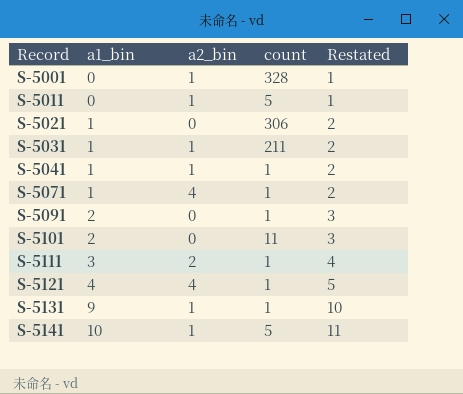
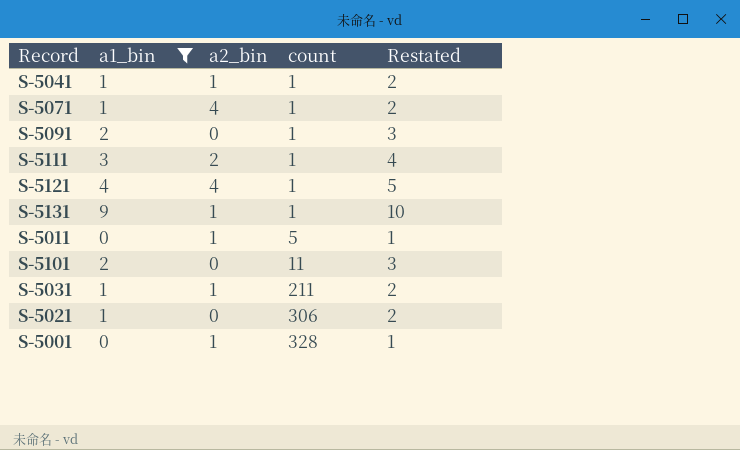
filter: none -> a1_bin != 10
row order: Record ascending -> count ascending

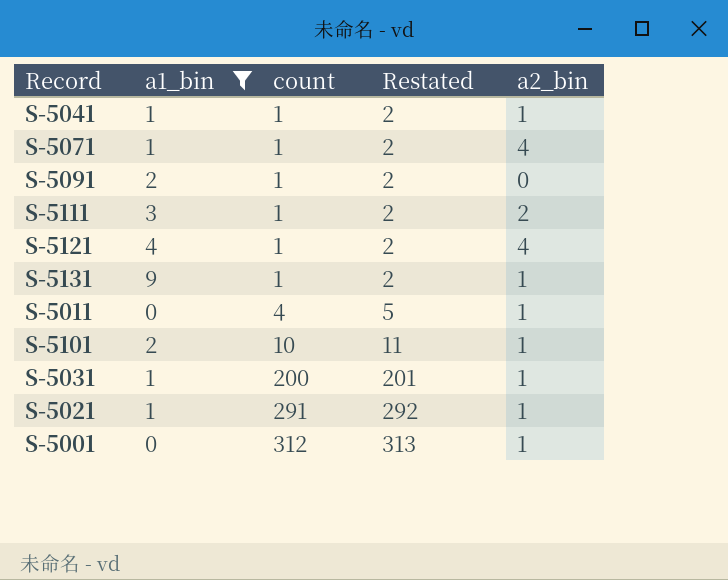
column Restated | formula: [a1_bin] + 1 -> [count] + 1
column a2_bin | position: 3 -> 5
S-5011 | count: 5 -> 4
S-5101 | count: 11 -> 10
S-5101 | a2_bin: 0 -> 1
S-5031 | count: 211 -> 200
S-5021 | count: 306 -> 291
S-5021 | a2_bin: 0 -> 1
S-5001 | count: 328 -> 312

